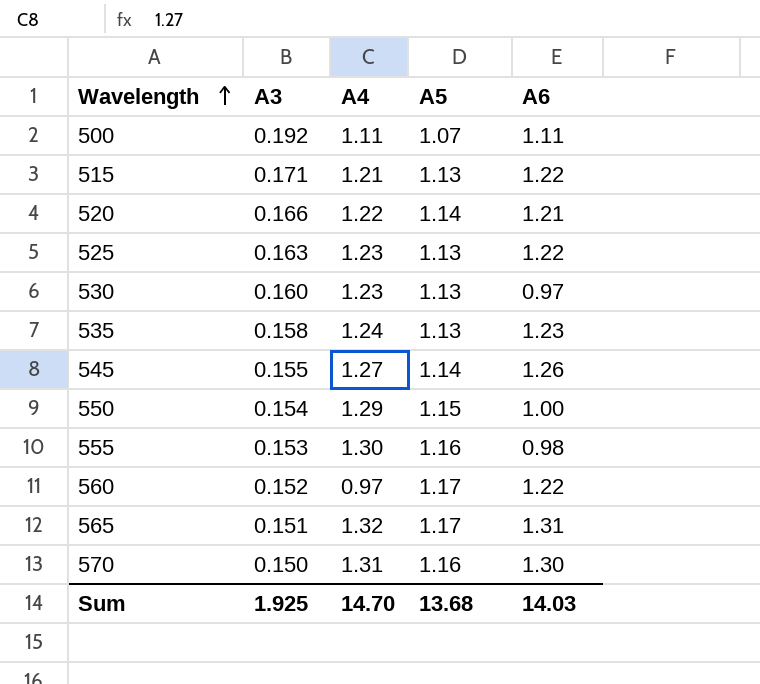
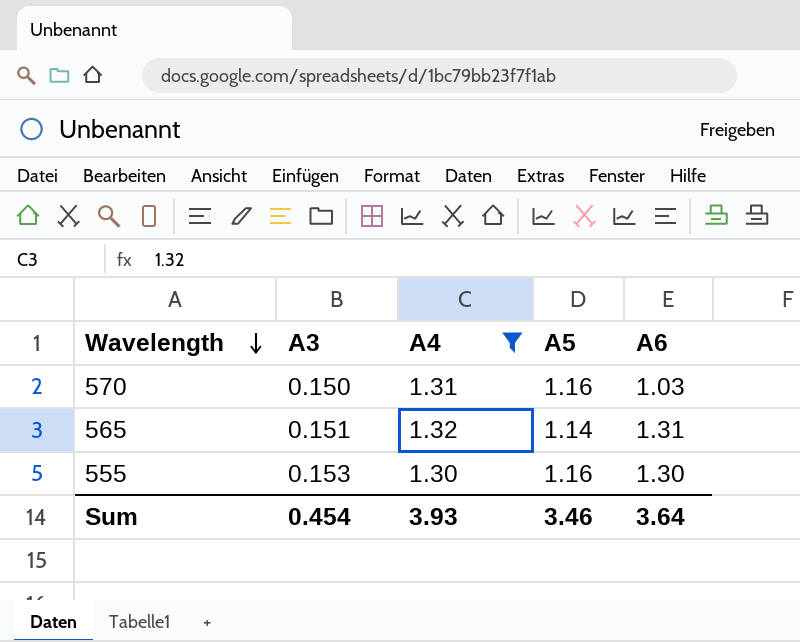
filter: none -> A4 >= 1.30
row order: Wavelength ascending -> Wavelength descending
570 | A6: 1.30 -> 1.03
565 | A5: 1.17 -> 1.14
555 | A6: 0.98 -> 1.30
Sum | A3: 1.925 -> 0.454
Sum | A4: 14.70 -> 3.93
Sum | A5: 13.68 -> 3.46
Sum | A6: 14.03 -> 3.64

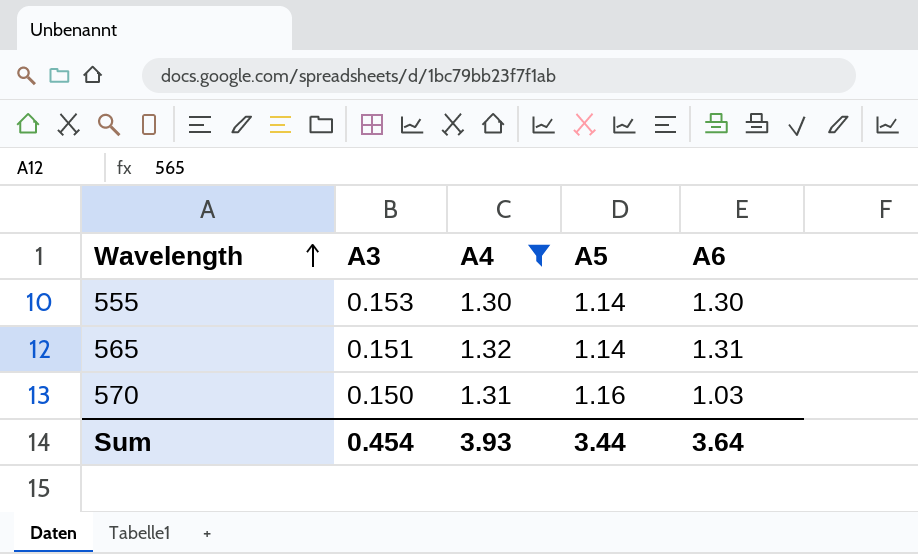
row order: Wavelength descending -> Wavelength ascending
555 | A5: 1.16 -> 1.14
Sum | A5: 3.46 -> 3.44

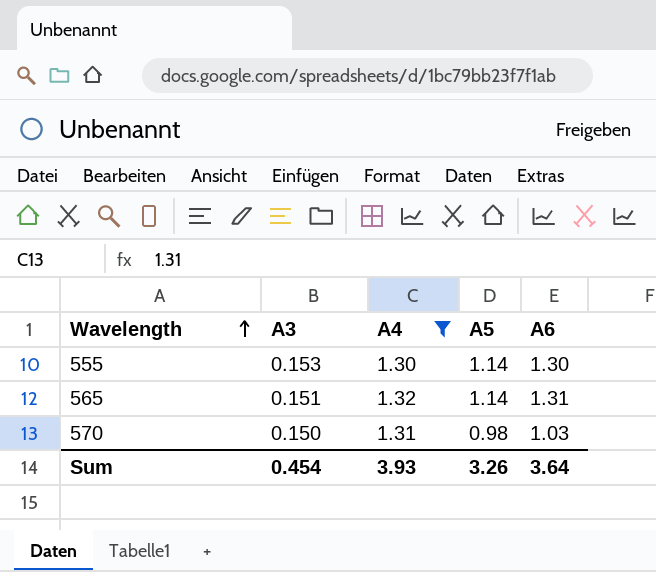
570 | A5: 1.16 -> 0.98
Sum | A5: 3.44 -> 3.26

